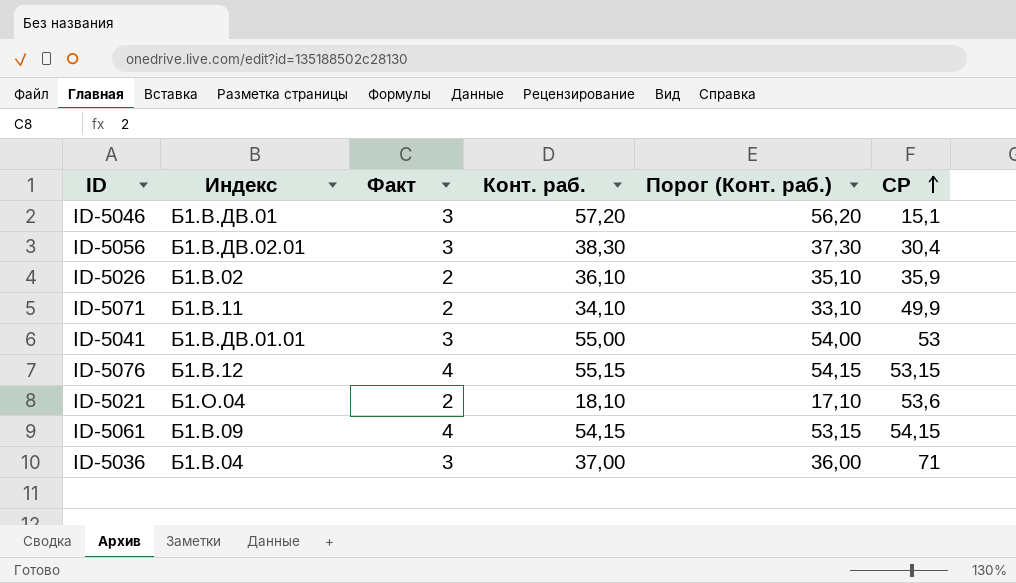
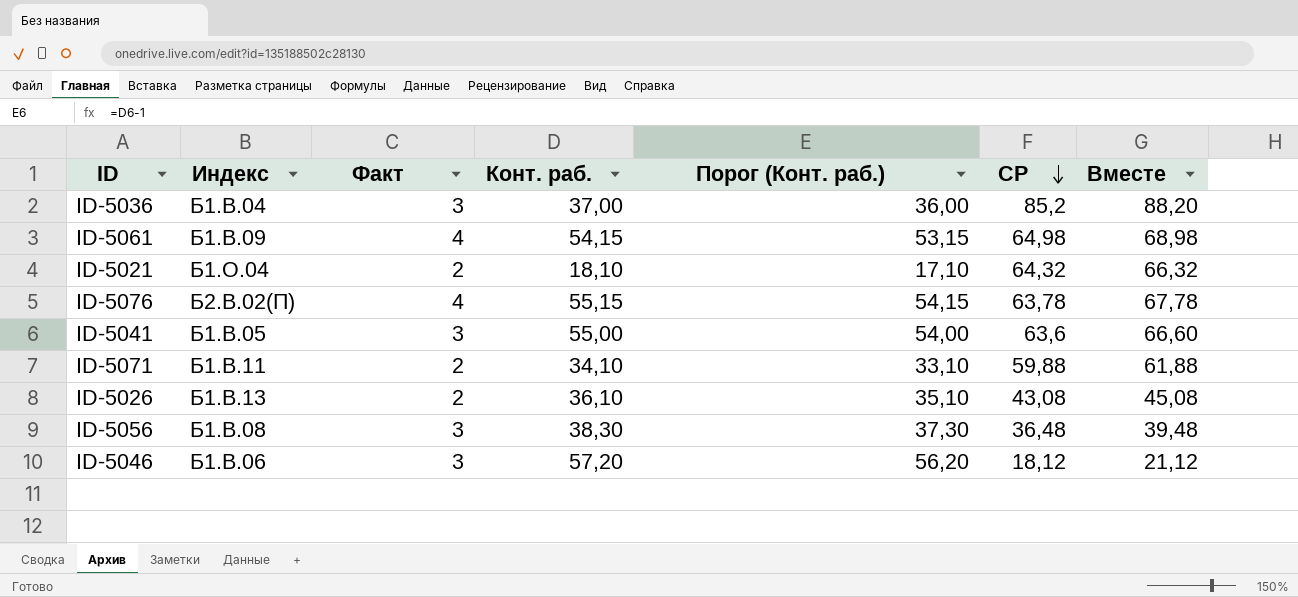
row order: СР ascending -> СР descending
column Вместе | formula: none -> [Факт] + [СР]
ID-5036 | СР: 71 -> 85,2
ID-5061 | СР: 54,15 -> 64,98
ID-5021 | СР: 53,6 -> 64,32
ID-5076 | Индекс: Б1.В.12 -> Б2.В.02(П)
ID-5076 | СР: 53,15 -> 63,78
ID-5041 | Индекс: Б1.В.ДВ.01.01 -> Б1.В.05
ID-5041 | СР: 53 -> 63,6
ID-5071 | СР: 49,9 -> 59,88
ID-5026 | Индекс: Б1.В.02 -> Б1.В.13
ID-5026 | СР: 35,9 -> 43,08
ID-5056 | Индекс: Б1.В.ДВ.02.01 -> Б1.В.08
ID-5056 | СР: 30,4 -> 36,48
ID-5046 | Индекс: Б1.В.ДВ.01 -> Б1.В.06
ID-5046 | СР: 15,1 -> 18,12

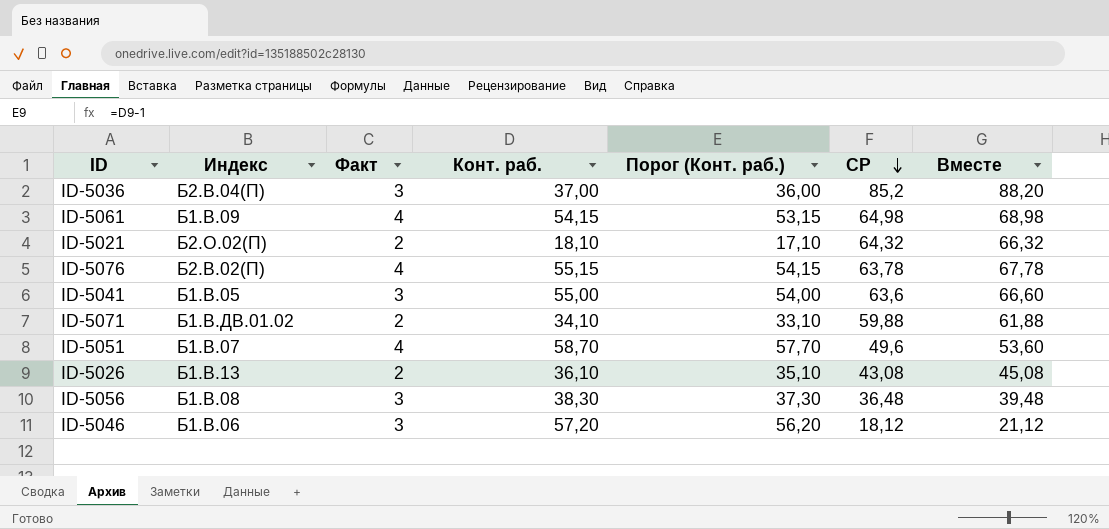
ID-5036 | Индекс: Б1.В.04 -> Б2.В.04(П)
ID-5021 | Индекс: Б1.О.04 -> Б2.О.02(П)
ID-5071 | Индекс: Б1.В.11 -> Б1.В.ДВ.01.02
row ID-5051: none -> Б1.В.07 | 4 | 58,70 | 57,70 | 49,6 | 53,60

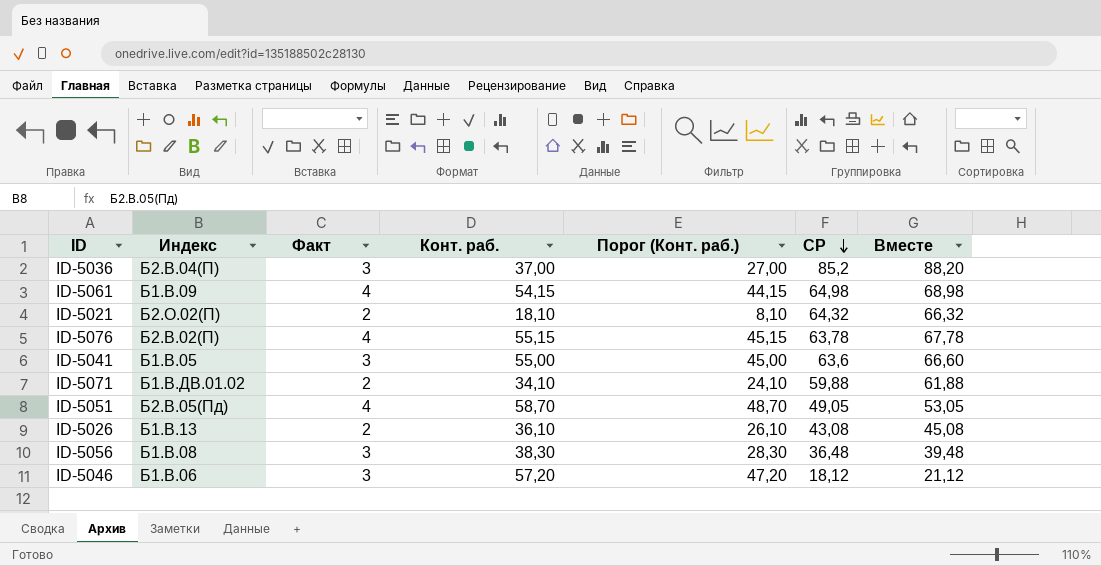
column Порог (Конт. раб.) | formula: [Конт. раб.] - 1 -> [Конт. раб.] - 10
ID-5051 | Индекс: Б1.В.07 -> Б2.В.05(Пд)
ID-5051 | СР: 49,6 -> 49,05
ID-5051 | Вместе: 53,60 -> 53,05

